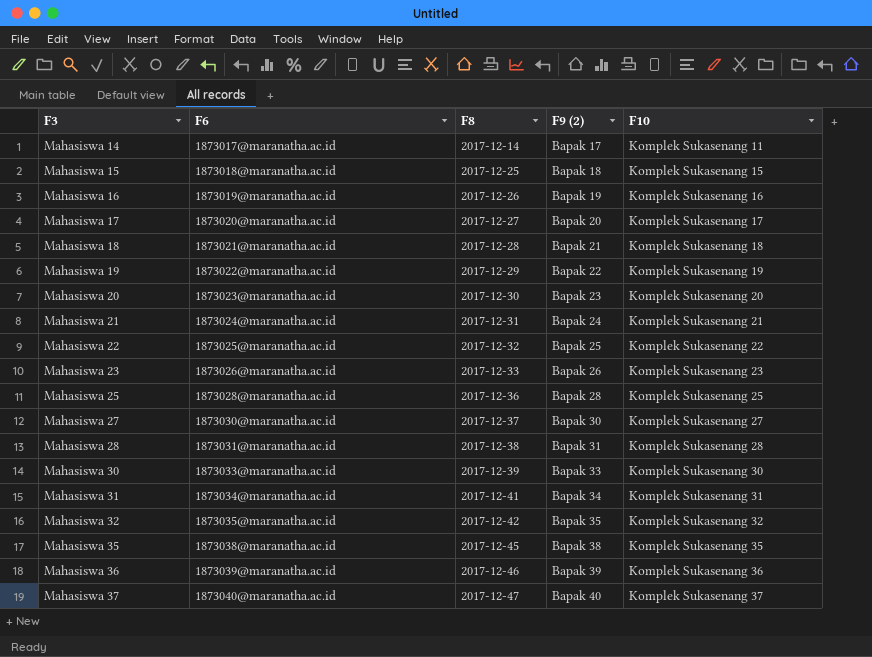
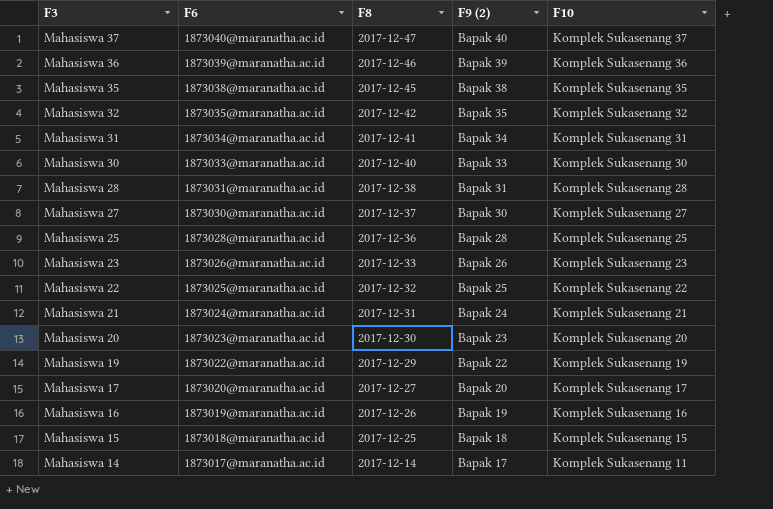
row order: F3 ascending -> F3 descending
row Mahasiswa 18: 1873021@maranatha.ac.id | 2017-12-28 | Bapak 21 | Komplek Sukasenang 18 -> none
Mahasiswa 30 | F8: 2017-12-39 -> 2017-12-40

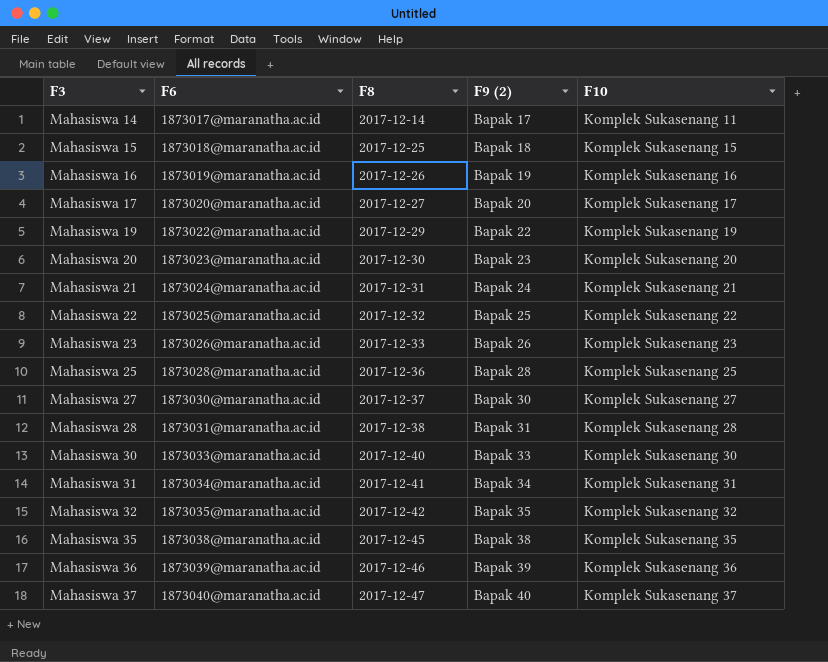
row order: F3 descending -> F3 ascending

